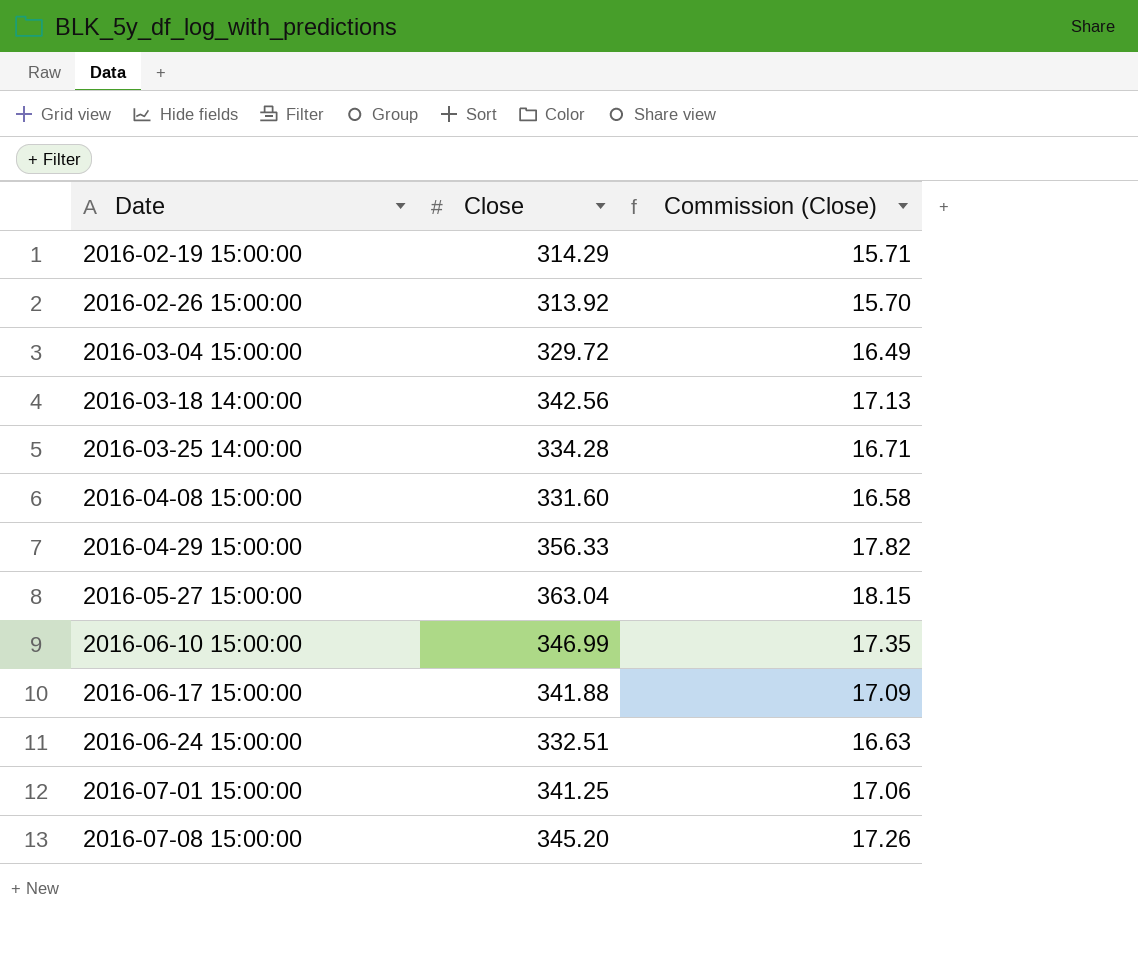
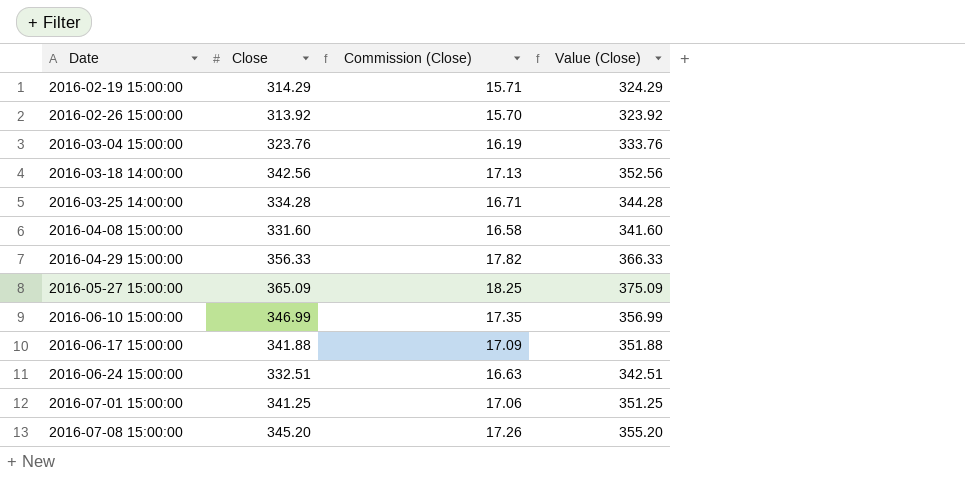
column Value (Close) | formula: none -> [Close] + 10
2016-03-04 15:00:00 | Close: 329.72 -> 323.76
2016-03-04 15:00:00 | Commission (Close): 16.49 -> 16.19
2016-05-27 15:00:00 | Close: 363.04 -> 365.09
2016-05-27 15:00:00 | Commission (Close): 18.15 -> 18.25

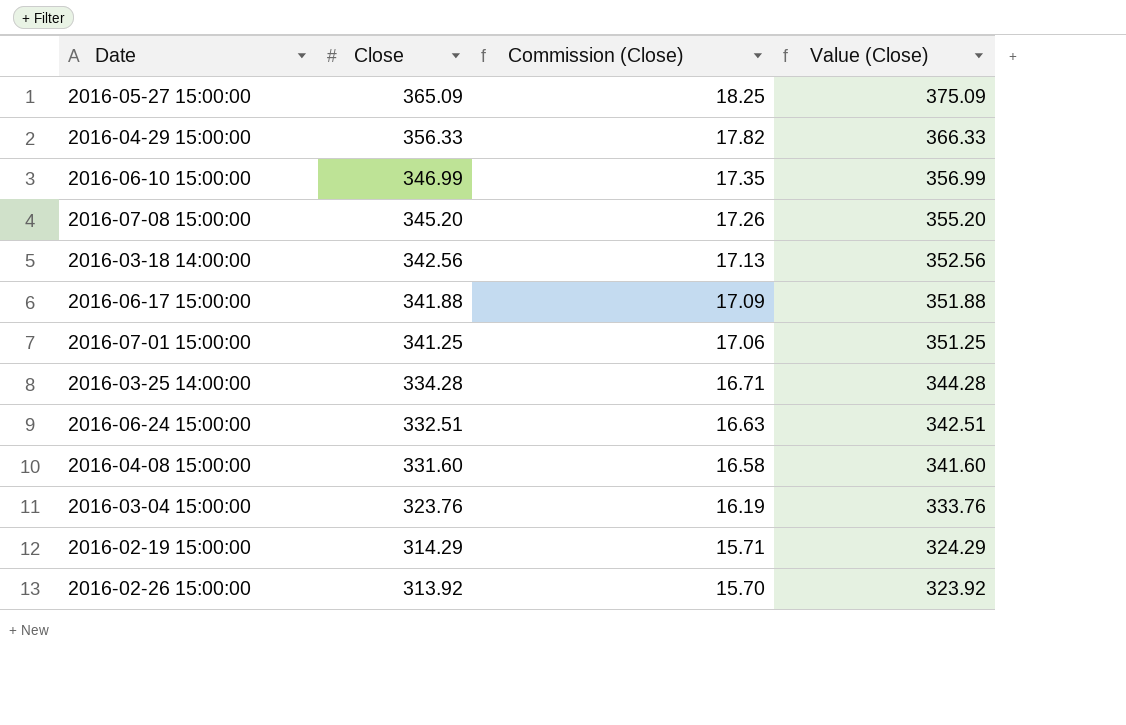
row order: Date ascending -> Close descending

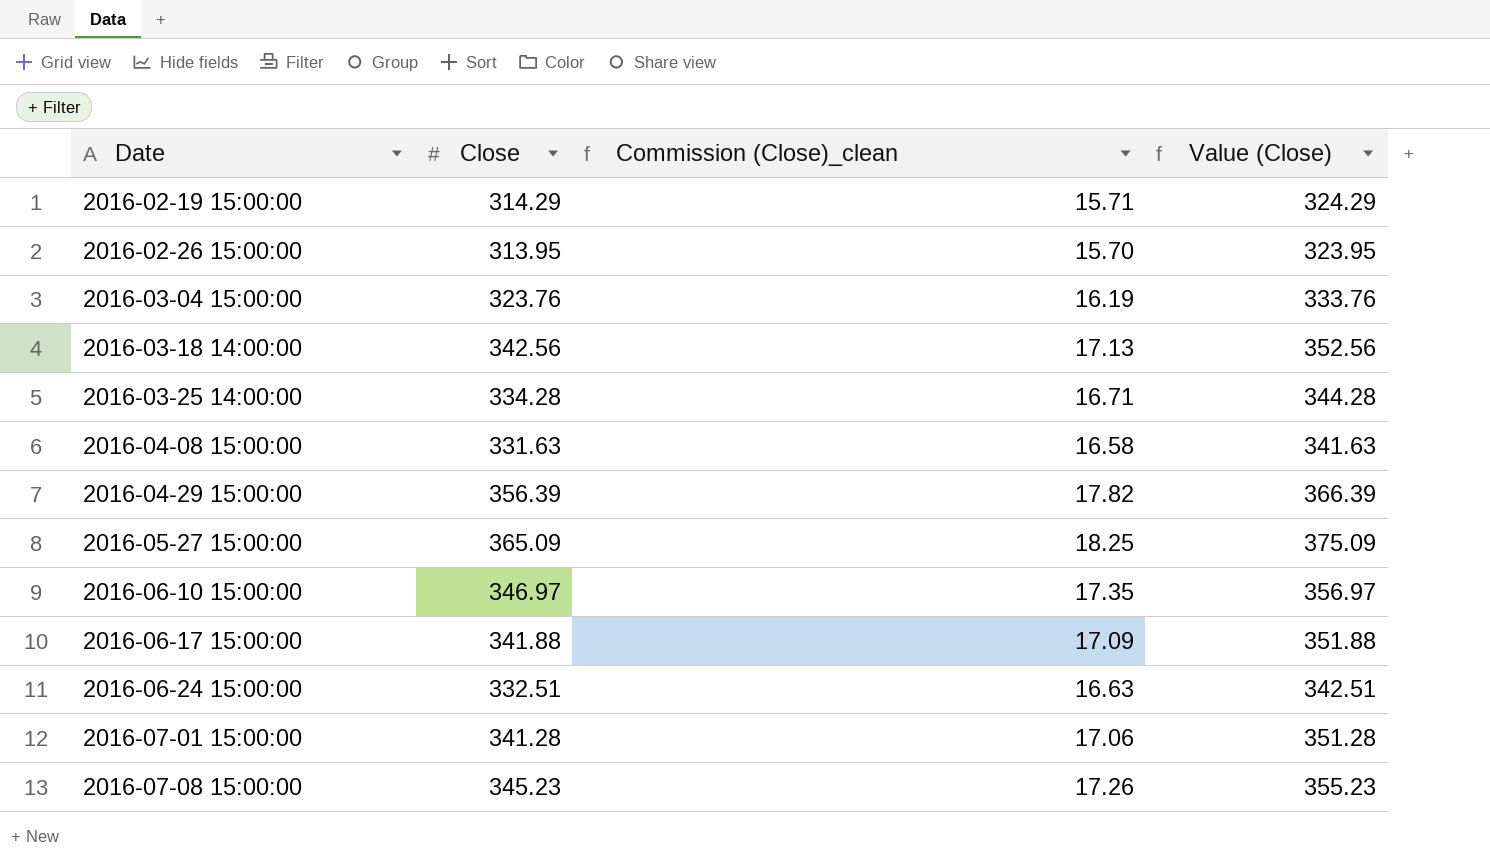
row order: Close descending -> Date ascending
column name: Commission (Close) -> Commission (Close)_clean
2016-02-26 15:00:00 | Close: 313.92 -> 313.95
2016-02-26 15:00:00 | Value (Close): 323.92 -> 323.95
2016-04-08 15:00:00 | Close: 331.60 -> 331.63
2016-04-08 15:00:00 | Value (Close): 341.60 -> 341.63
2016-04-29 15:00:00 | Close: 356.33 -> 356.39
2016-04-29 15:00:00 | Value (Close): 366.33 -> 366.39
2016-06-10 15:00:00 | Close: 346.99 -> 346.97
2016-06-10 15:00:00 | Value (Close): 356.99 -> 356.97
2016-07-01 15:00:00 | Close: 341.25 -> 341.28
2016-07-01 15:00:00 | Value (Close): 351.25 -> 351.28
2016-07-08 15:00:00 | Close: 345.20 -> 345.23
2016-07-08 15:00:00 | Value (Close): 355.20 -> 355.23

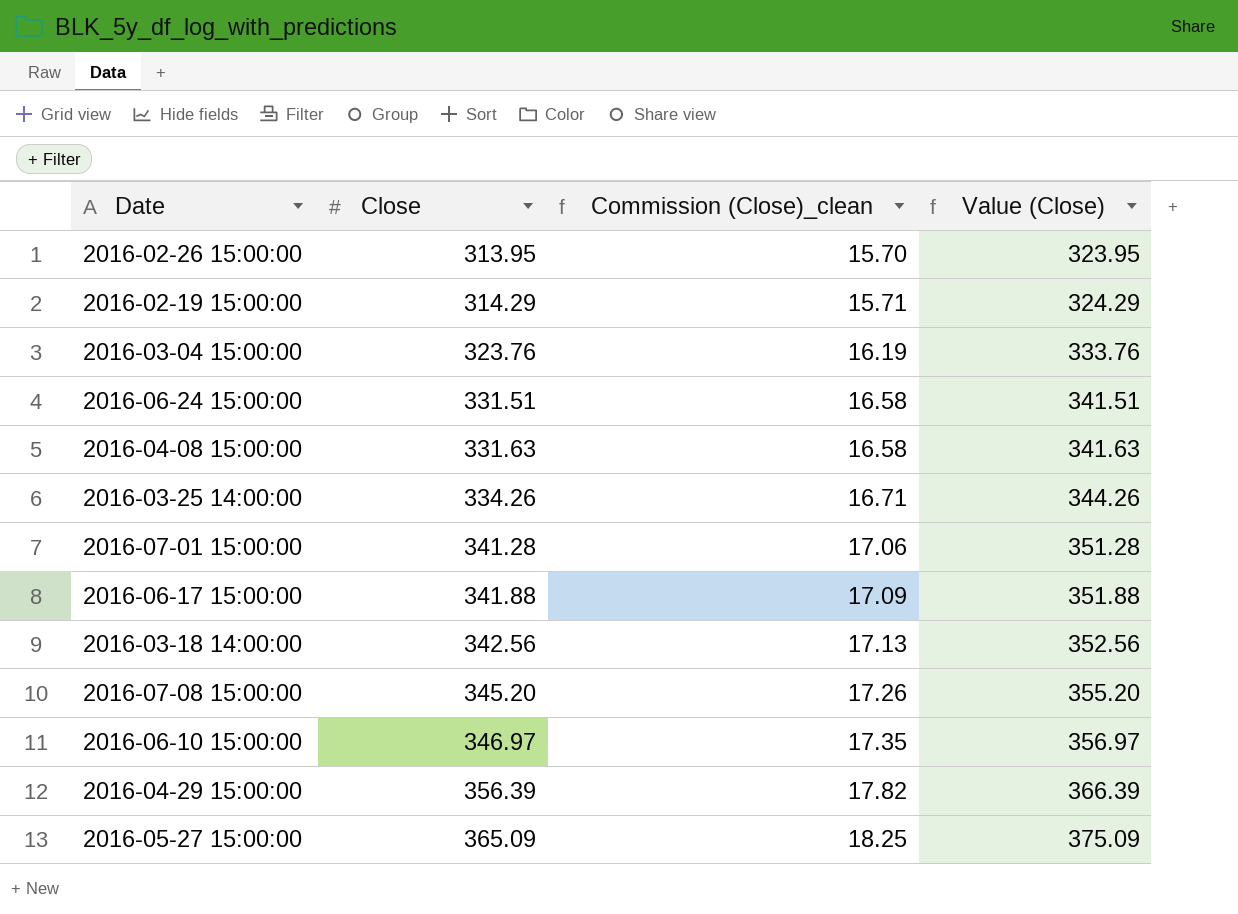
row order: Date ascending -> Close ascending
2016-06-24 15:00:00 | Close: 332.51 -> 331.51
2016-06-24 15:00:00 | Commission (Close)_clean: 16.63 -> 16.58
2016-06-24 15:00:00 | Value (Close): 342.51 -> 341.51
2016-03-25 14:00:00 | Close: 334.28 -> 334.26
2016-03-25 14:00:00 | Value (Close): 344.28 -> 344.26
2016-07-08 15:00:00 | Close: 345.23 -> 345.20
2016-07-08 15:00:00 | Value (Close): 355.23 -> 355.20

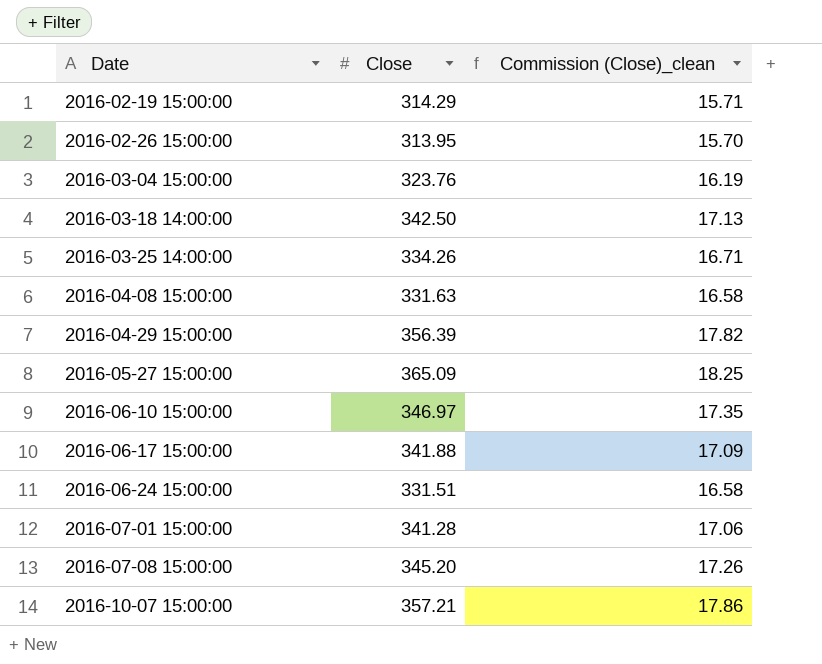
row order: Close ascending -> Date ascending
column Value (Close) | formula: [Close] + 10 -> none
2016-03-18 14:00:00 | Close: 342.56 -> 342.50
row 2016-10-07 15:00:00: none -> 357.21 | 17.86

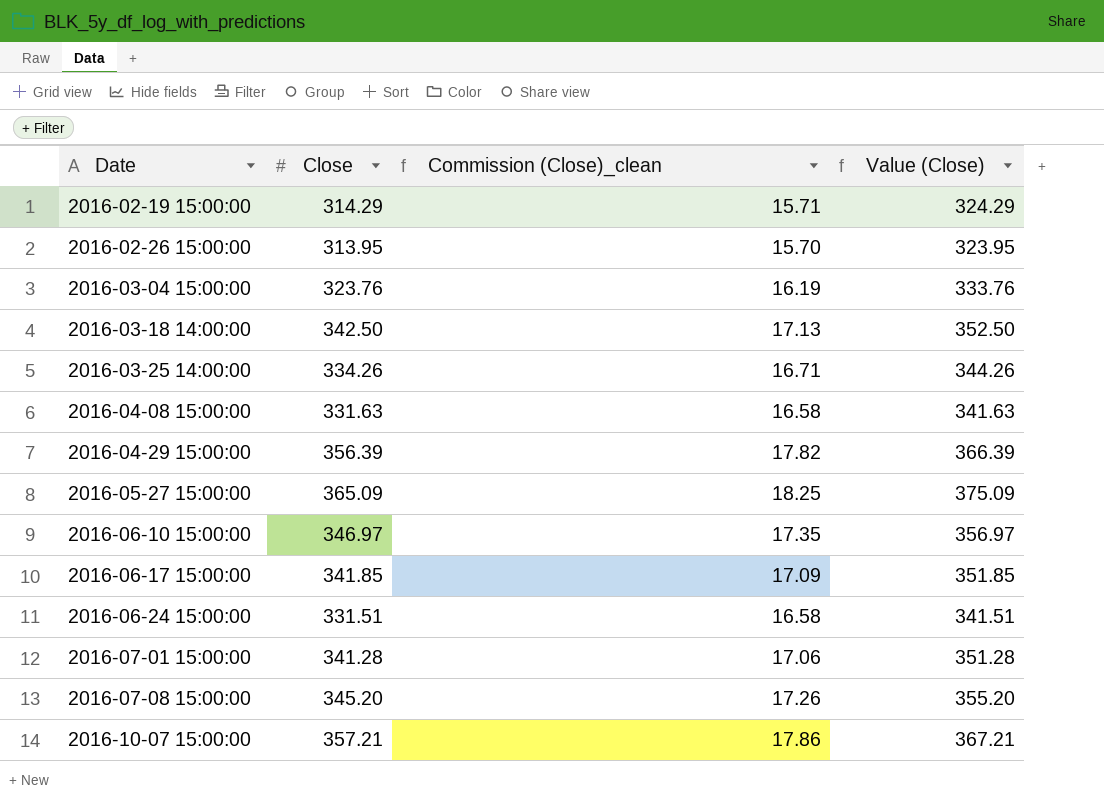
column Value (Close) | formula: none -> [Close] + 10
2016-06-17 15:00:00 | Close: 341.88 -> 341.85

